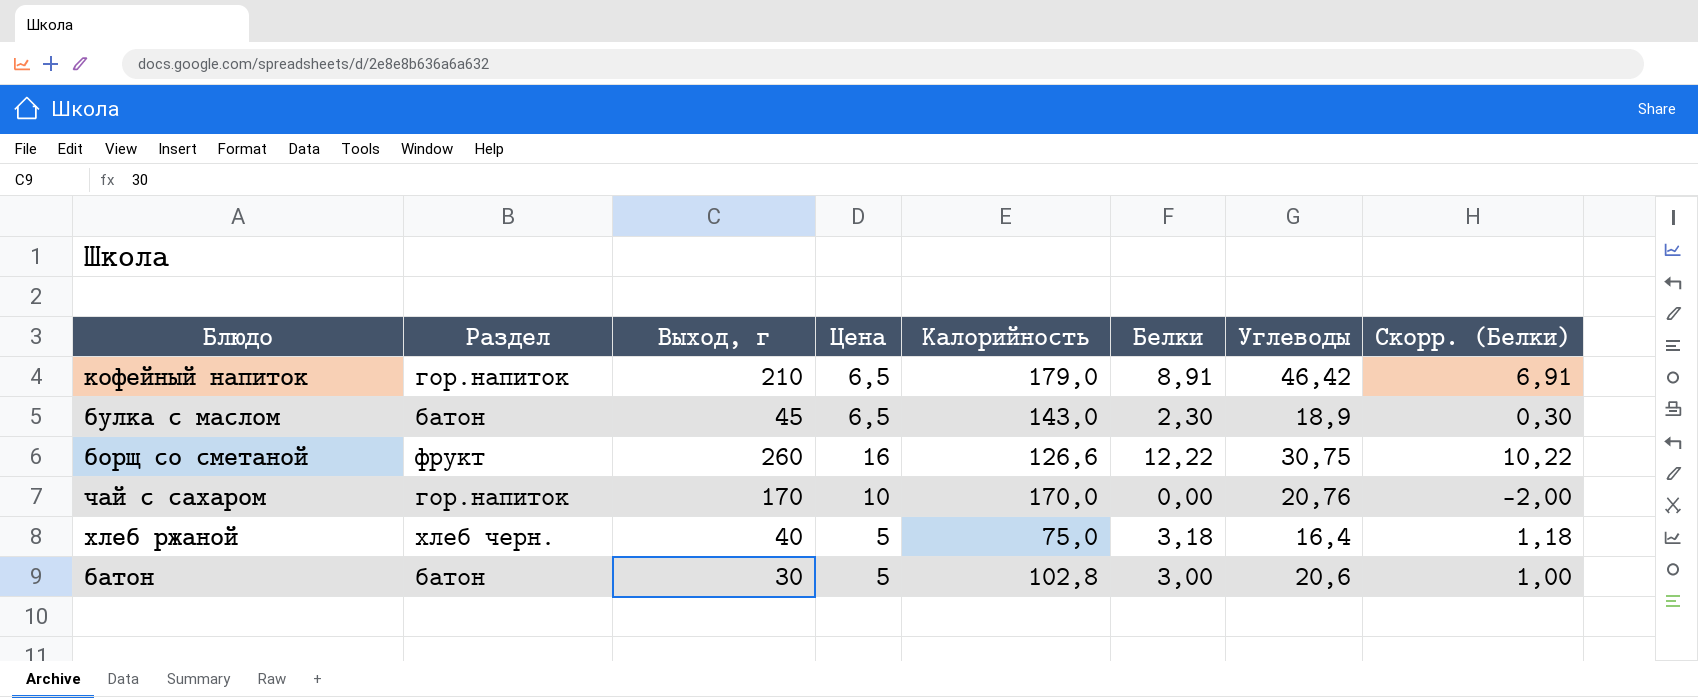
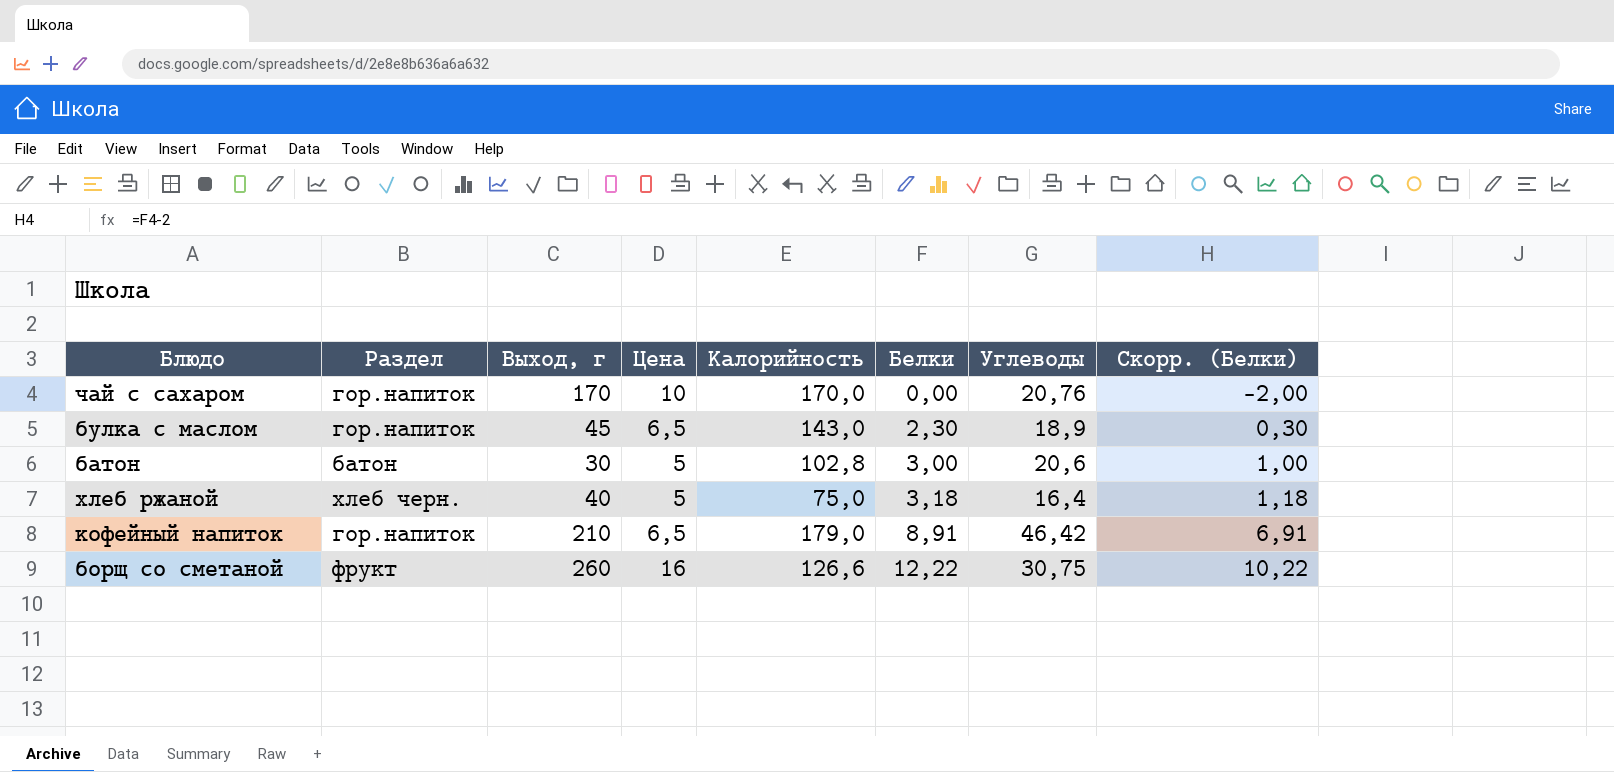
row order: none -> Белки ascending
булка с маслом | Раздел: батон -> гор.напиток

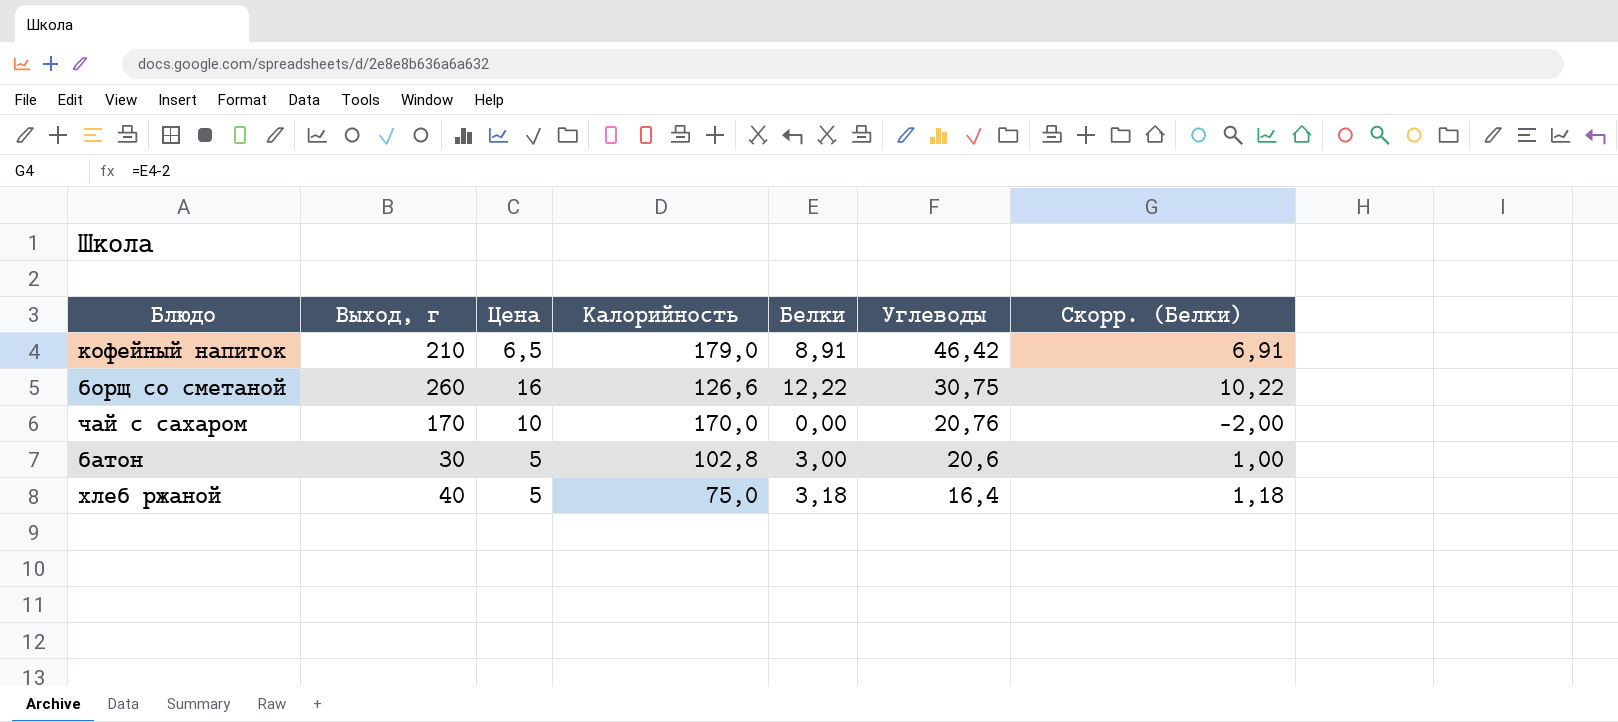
row order: Белки ascending -> Углеводы descending
column Раздел | position: 2 -> none
row булка с маслом: гор.напиток | 45 | 6,5 | 143,0 | 2,30 | 18,9 | 0,30 -> none

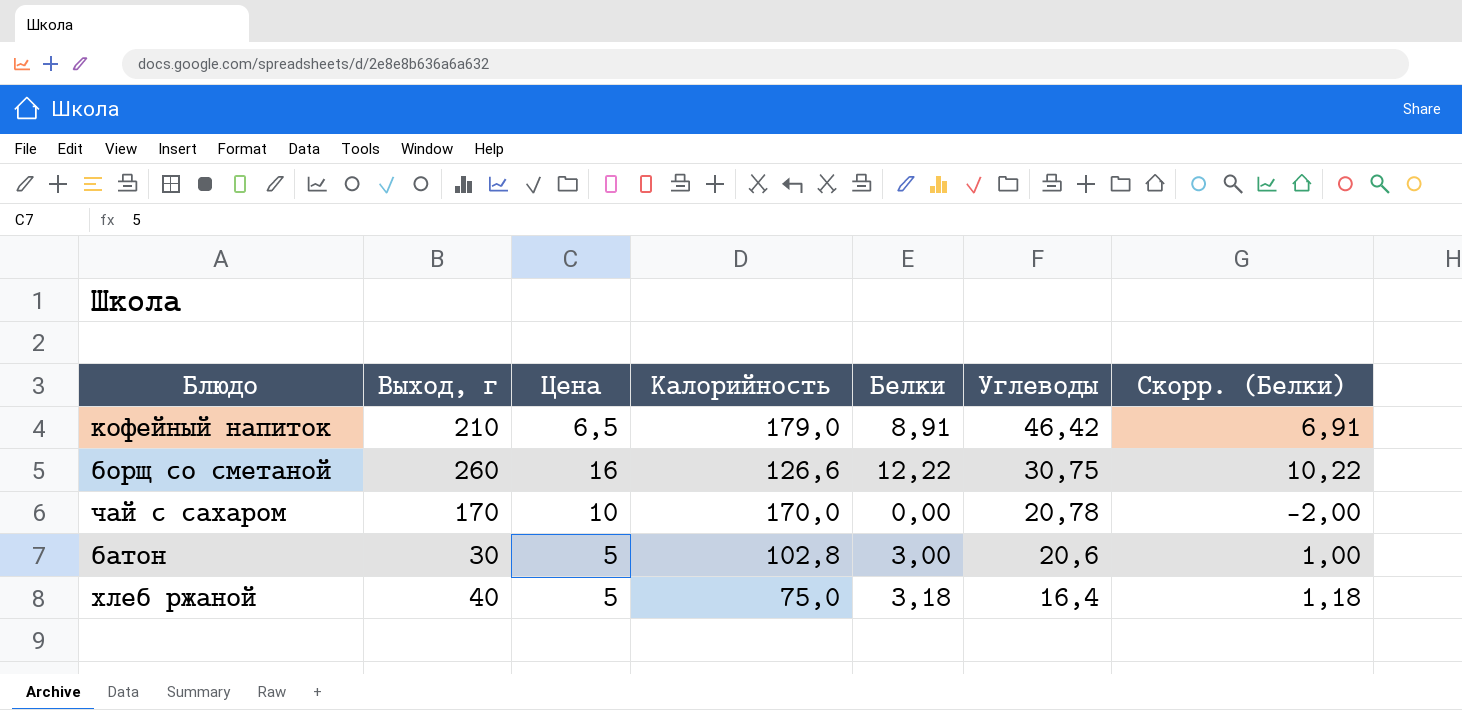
чай с сахаром | Углеводы: 20,76 -> 20,78

